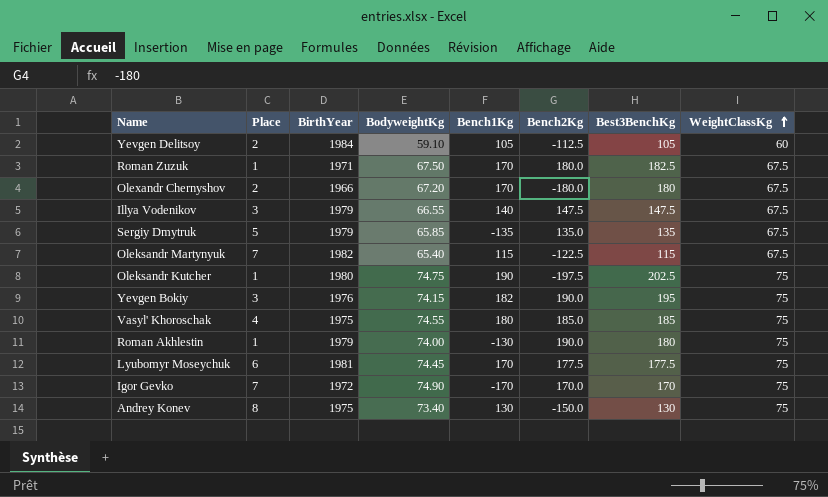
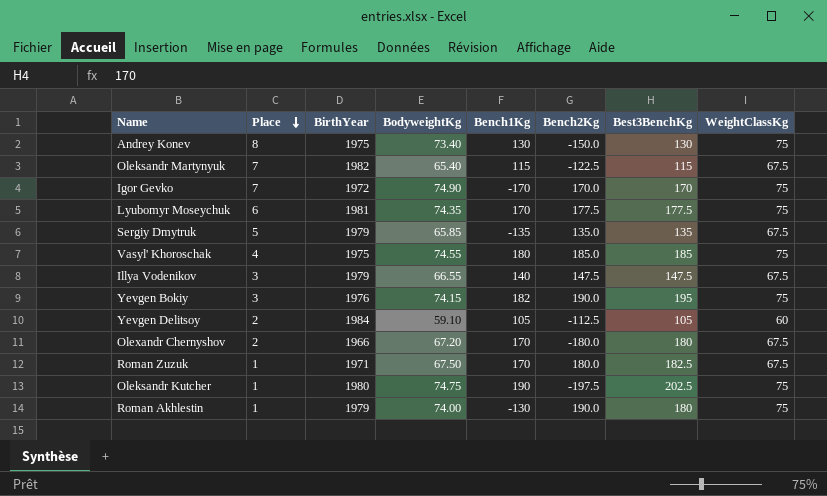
row order: WeightClassKg ascending -> Place descending
Lyubomyr Moseychuk | BodyweightKg: 74.45 -> 74.35

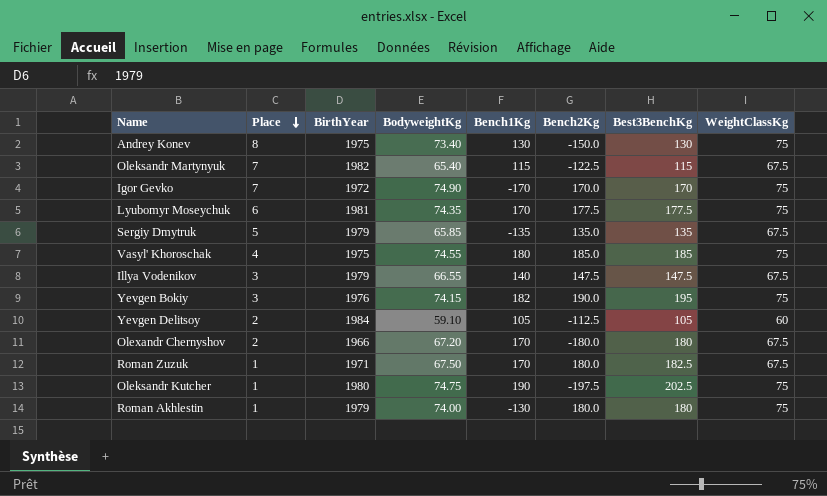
Roman Akhlestin | Bench2Kg: 190.0 -> 180.0

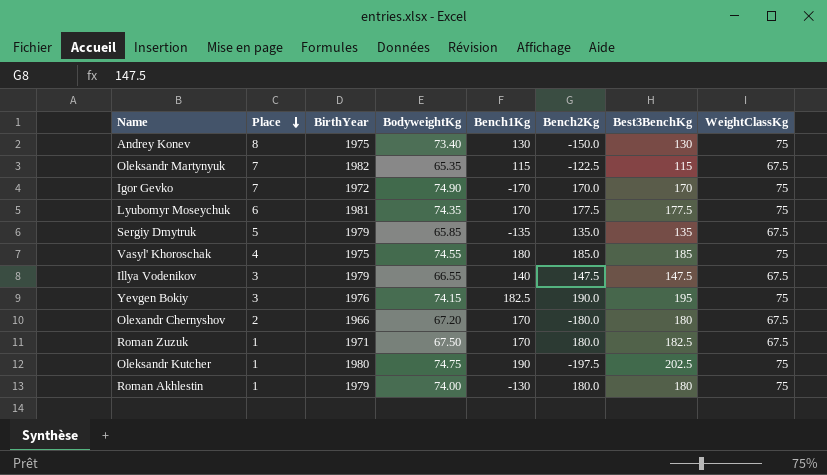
row Yevgen Delitsoy: 2 | 1984 | 59.10 | 105 | -112.5 | 105 | 60 -> none
Oleksandr Martynyuk | BodyweightKg: 65.40 -> 65.35
Yevgen Bokiy | Bench1Kg: 182 -> 182.5

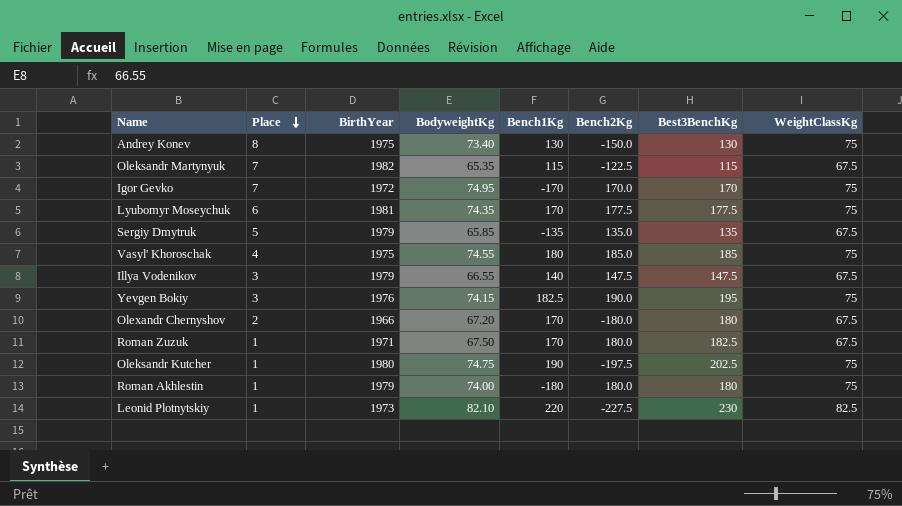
Igor Gevko | BodyweightKg: 74.90 -> 74.95
Roman Akhlestin | Bench1Kg: -130 -> -180
row Leonid Plotnytskiy: none -> 1 | 1973 | 82.10 | 220 | -227.5 | 230 | 82.5

